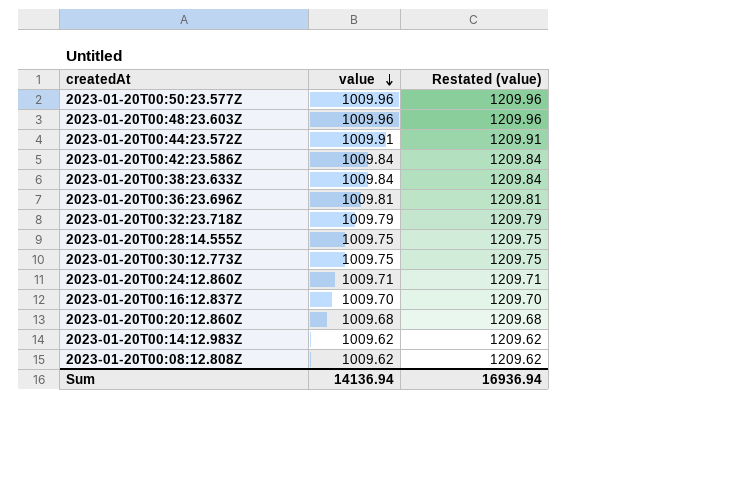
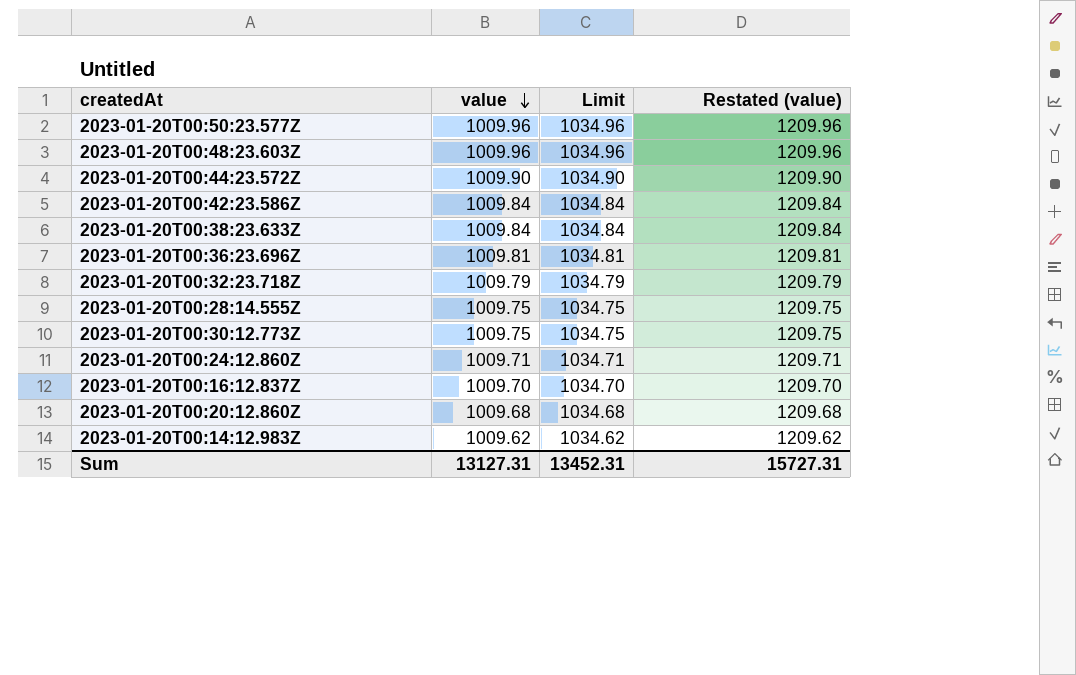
column Limit | formula: none -> [value] + 25
row 2023-01-20T00:08:12.808Z: 1009.62 | 1209.62 -> none
2023-01-20T00:44:23.572Z | value: 1009.91 -> 1009.90
2023-01-20T00:44:23.572Z | Restated (value): 1209.91 -> 1209.90
Sum | value: 14136.94 -> 13127.31
Sum | Restated (value): 16936.94 -> 15727.31

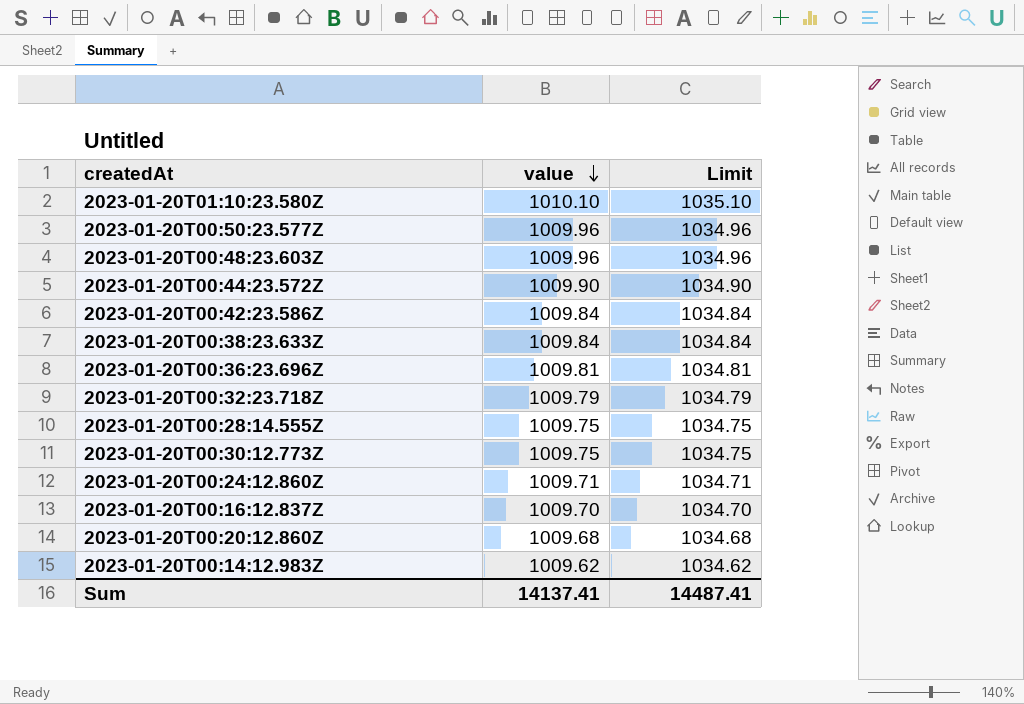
column Restated (value) | formula: [value] + 200 -> none
row 2023-01-20T01:10:23.580Z: none -> 1010.10 | 1035.10
Sum | value: 13127.31 -> 14137.41
Sum | Limit: 13452.31 -> 14487.41

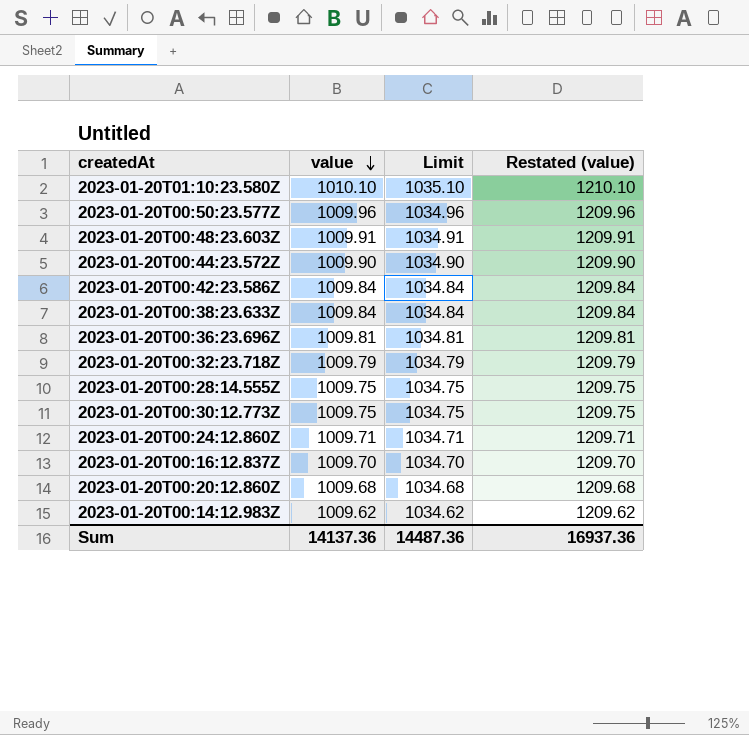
column Restated (value) | formula: none -> [value] + 200
2023-01-20T00:48:23.603Z | value: 1009.96 -> 1009.91
2023-01-20T00:48:23.603Z | Limit: 1034.96 -> 1034.91
Sum | value: 14137.41 -> 14137.36
Sum | Limit: 14487.41 -> 14487.36

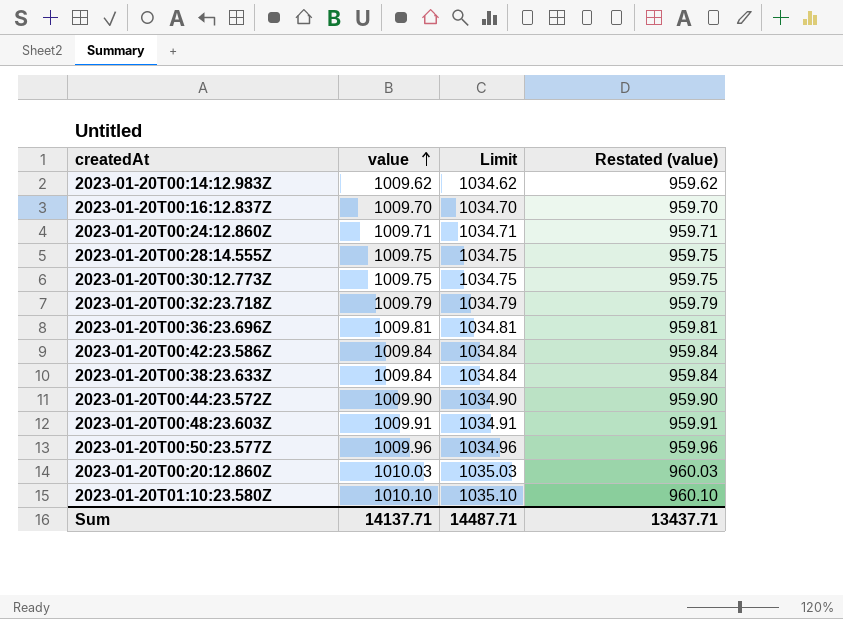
row order: value descending -> value ascending
column Restated (value) | formula: [value] + 200 -> [value] - 50
2023-01-20T00:20:12.860Z | value: 1009.68 -> 1010.03
2023-01-20T00:20:12.860Z | Limit: 1034.68 -> 1035.03
Sum | value: 14137.36 -> 14137.71
Sum | Limit: 14487.36 -> 14487.71
Sum | Restated (value): 16937.36 -> 13437.71

